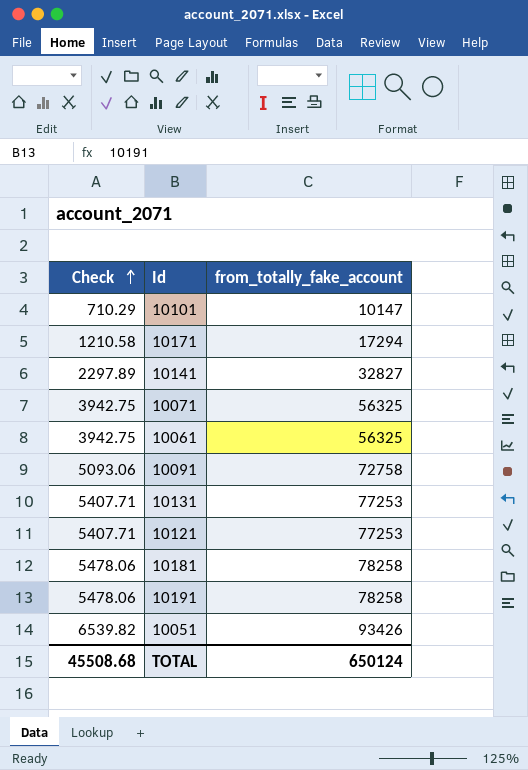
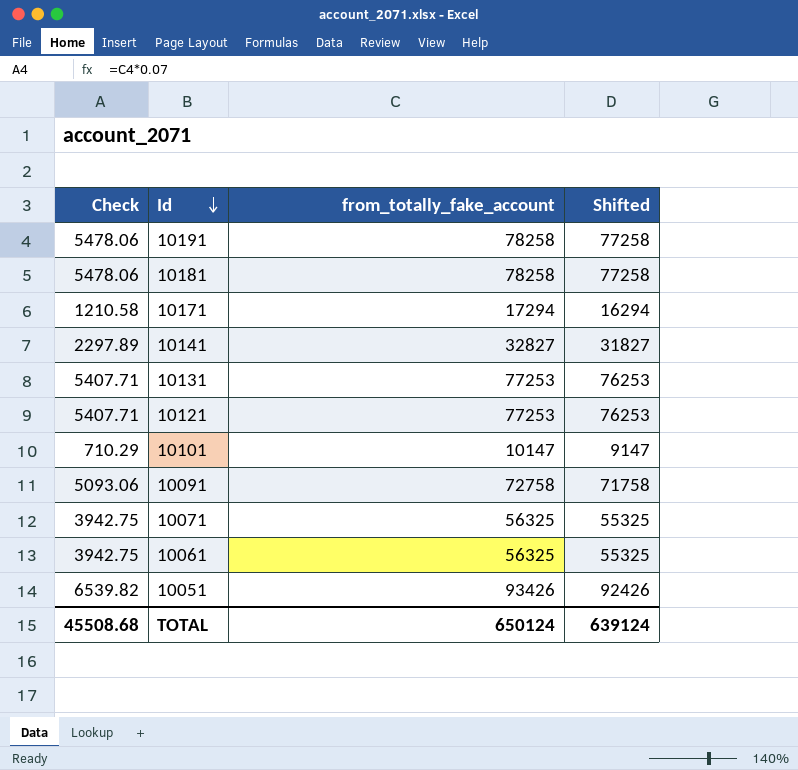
row order: Check ascending -> Id descending
column Shifted | formula: none -> [from_totally_fake_account] - 1000

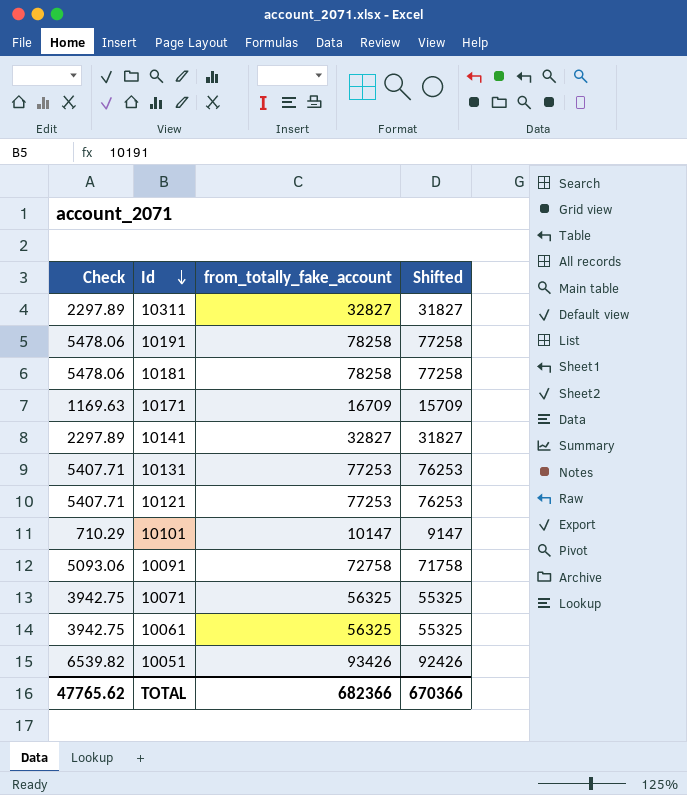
row 10311: none -> 2297.89 | 32827 | 31827
10171 | Check: 1210.58 -> 1169.63
10171 | from_totally_fake_account: 17294 -> 16709
10171 | Shifted: 16294 -> 15709
TOTAL | Check: 45508.68 -> 47765.62
TOTAL | from_totally_fake_account: 650124 -> 682366
TOTAL | Shifted: 639124 -> 670366

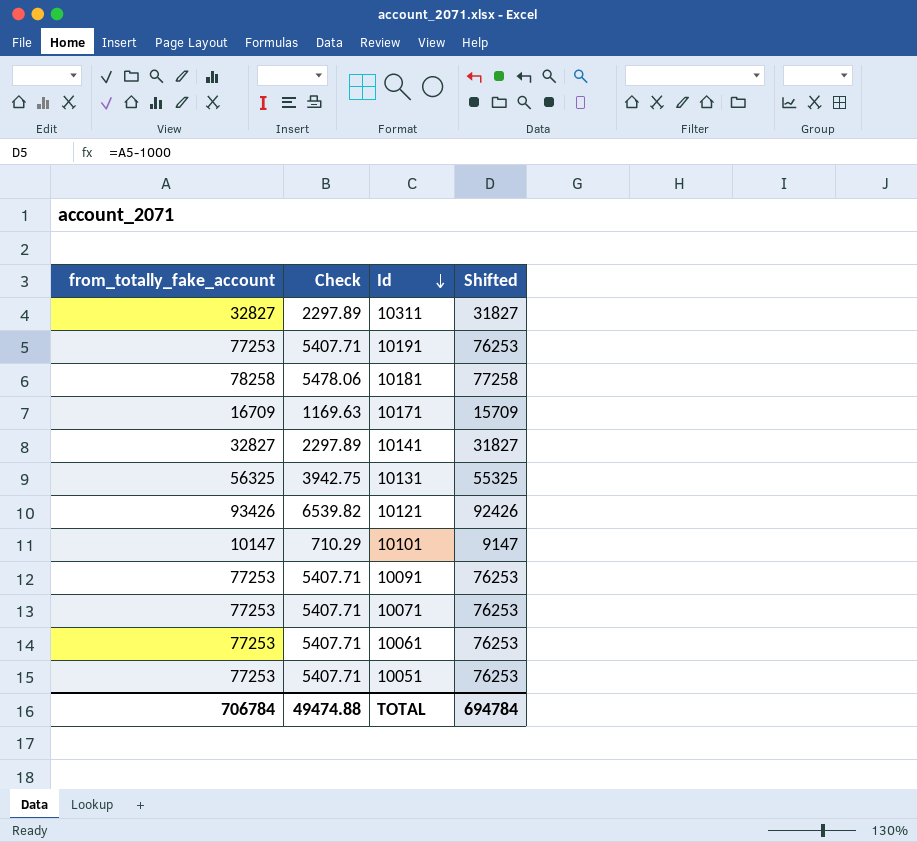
column from_totally_fake_account | position: 3 -> 1
10191 | from_totally_fake_account: 78258 -> 77253
10191 | Check: 5478.06 -> 5407.71
10191 | Shifted: 77258 -> 76253
10131 | from_totally_fake_account: 77253 -> 56325
10131 | Check: 5407.71 -> 3942.75
10131 | Shifted: 76253 -> 55325
10121 | from_totally_fake_account: 77253 -> 93426
10121 | Check: 5407.71 -> 6539.82
10121 | Shifted: 76253 -> 92426
10091 | from_totally_fake_account: 72758 -> 77253
10091 | Check: 5093.06 -> 5407.71
10091 | Shifted: 71758 -> 76253
10071 | from_totally_fake_account: 56325 -> 77253
10071 | Check: 3942.75 -> 5407.71
10071 | Shifted: 55325 -> 76253
10061 | from_totally_fake_account: 56325 -> 77253
10061 | Check: 3942.75 -> 5407.71
10061 | Shifted: 55325 -> 76253
10051 | from_totally_fake_account: 93426 -> 77253
10051 | Check: 6539.82 -> 5407.71
10051 | Shifted: 92426 -> 76253
TOTAL | from_totally_fake_account: 682366 -> 706784
TOTAL | Check: 47765.62 -> 49474.88
TOTAL | Shifted: 670366 -> 694784

